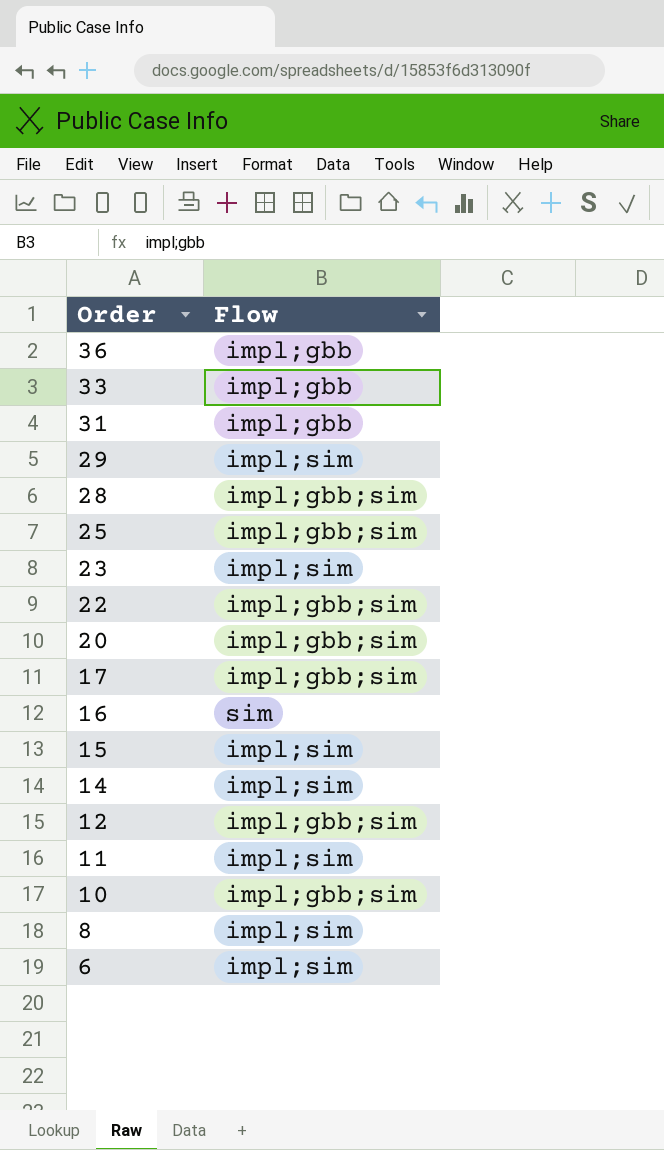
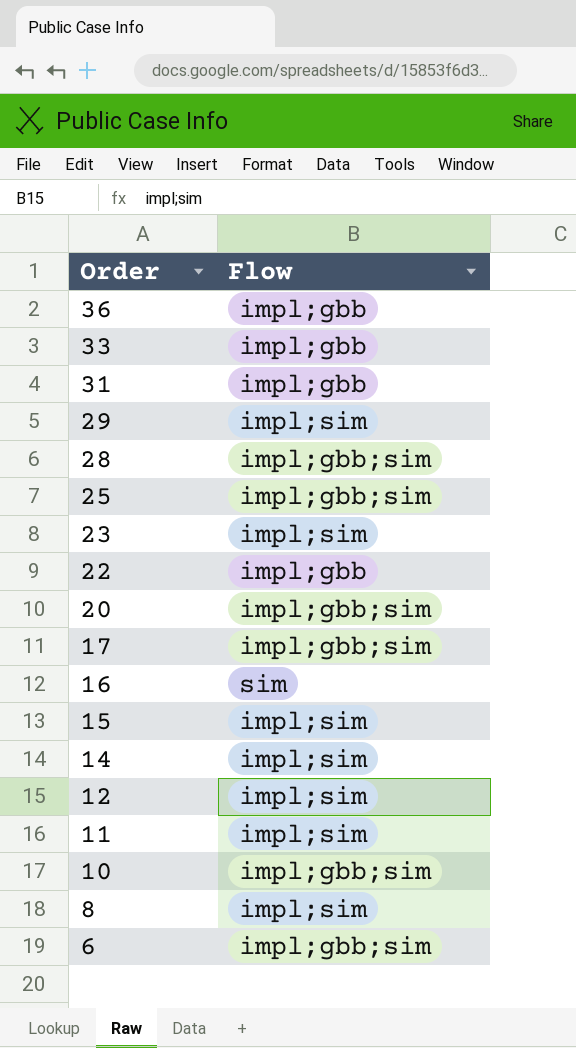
22 | Flow: impl;gbb;sim -> impl;gbb
12 | Flow: impl;gbb;sim -> impl;sim
6 | Flow: impl;sim -> impl;gbb;sim

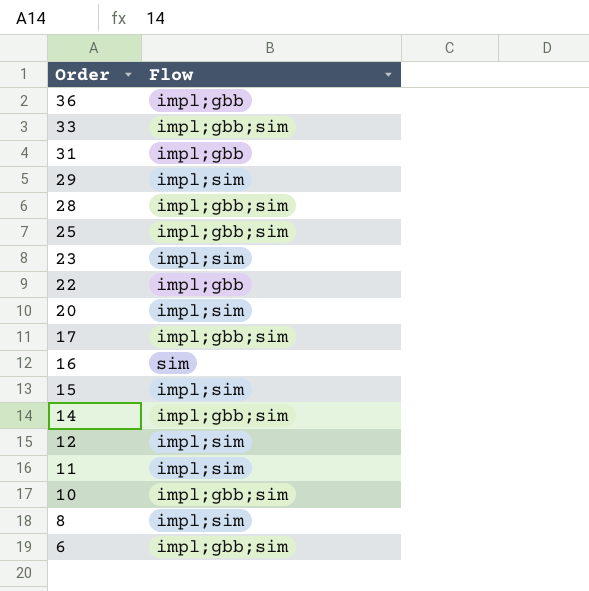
33 | Flow: impl;gbb -> impl;gbb;sim
20 | Flow: impl;gbb;sim -> impl;sim
14 | Flow: impl;sim -> impl;gbb;sim

